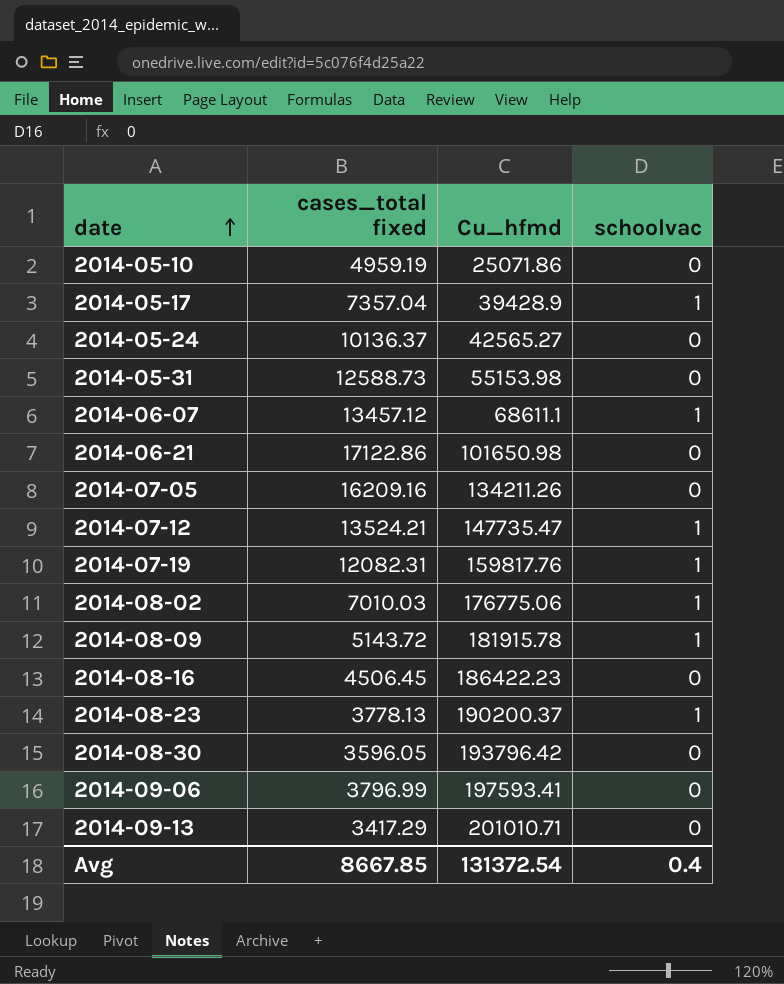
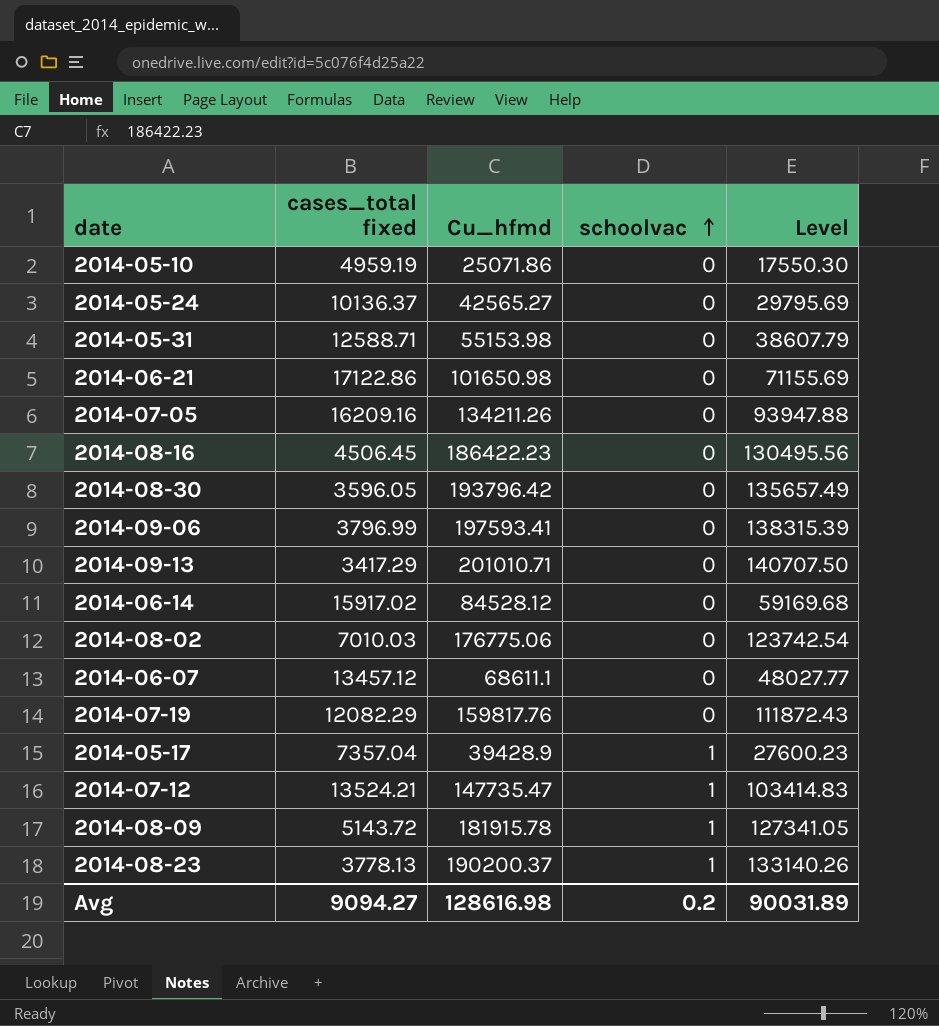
row order: date ascending -> schoolvac ascending
column Level | formula: none -> [Cu_hfmd] * 0.7
2014-05-31 | cases_total fixed: 12588.73 -> 12588.71
row 2014-06-14: none -> 15917.02 | 84528.12 | 0 | 59169.68
2014-08-02 | schoolvac: 1 -> 0
2014-06-07 | schoolvac: 1 -> 0
2014-07-19 | cases_total fixed: 12082.31 -> 12082.29
2014-07-19 | schoolvac: 1 -> 0
Avg | cases_total fixed: 8667.85 -> 9094.27
Avg | Cu_hfmd: 131372.54 -> 128616.98
Avg | schoolvac: 0.4 -> 0.2

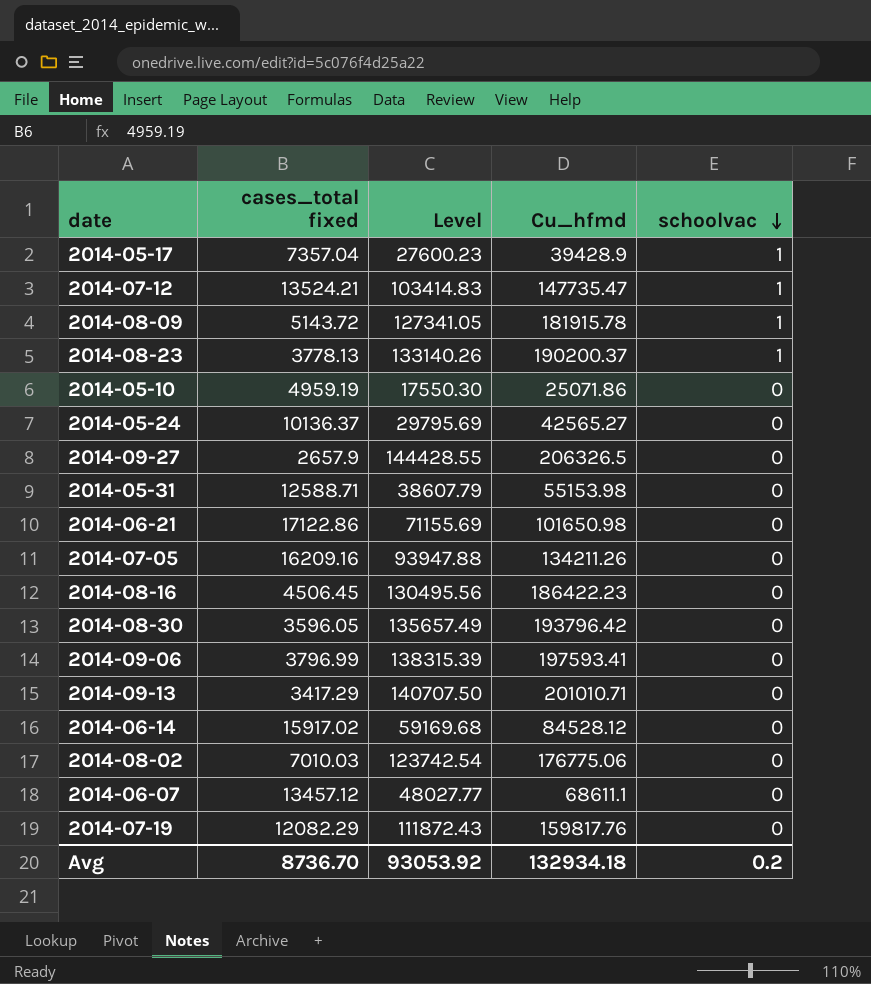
row order: schoolvac ascending -> schoolvac descending
column Level | position: 5 -> 3
row 2014-09-27: none -> 2657.9 | 144428.55 | 206326.5 | 0
Avg | cases_total fixed: 9094.27 -> 8736.70
Avg | Level: 90031.89 -> 93053.92
Avg | Cu_hfmd: 128616.98 -> 132934.18

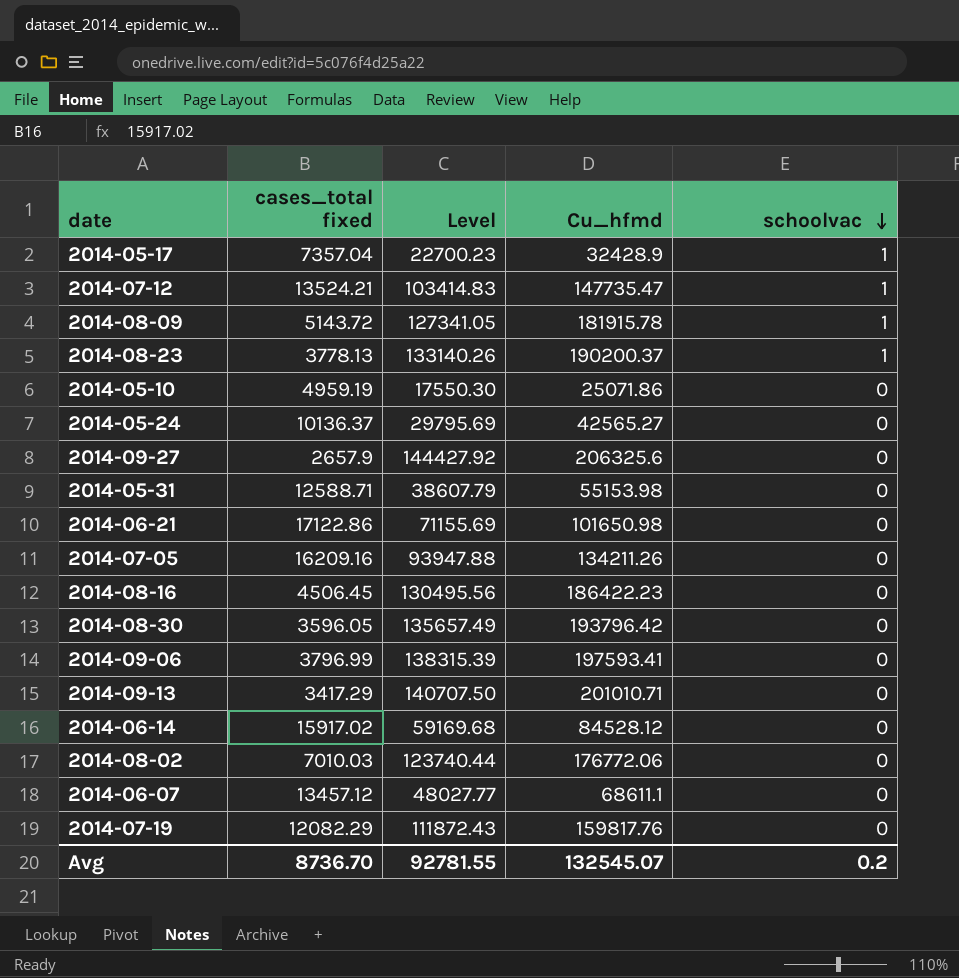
2014-05-17 | Level: 27600.23 -> 22700.23
2014-05-17 | Cu_hfmd: 39428.9 -> 32428.9
2014-09-27 | Level: 144428.55 -> 144427.92
2014-09-27 | Cu_hfmd: 206326.5 -> 206325.6
2014-08-02 | Level: 123742.54 -> 123740.44
2014-08-02 | Cu_hfmd: 176775.06 -> 176772.06
Avg | Level: 93053.92 -> 92781.55
Avg | Cu_hfmd: 132934.18 -> 132545.07

